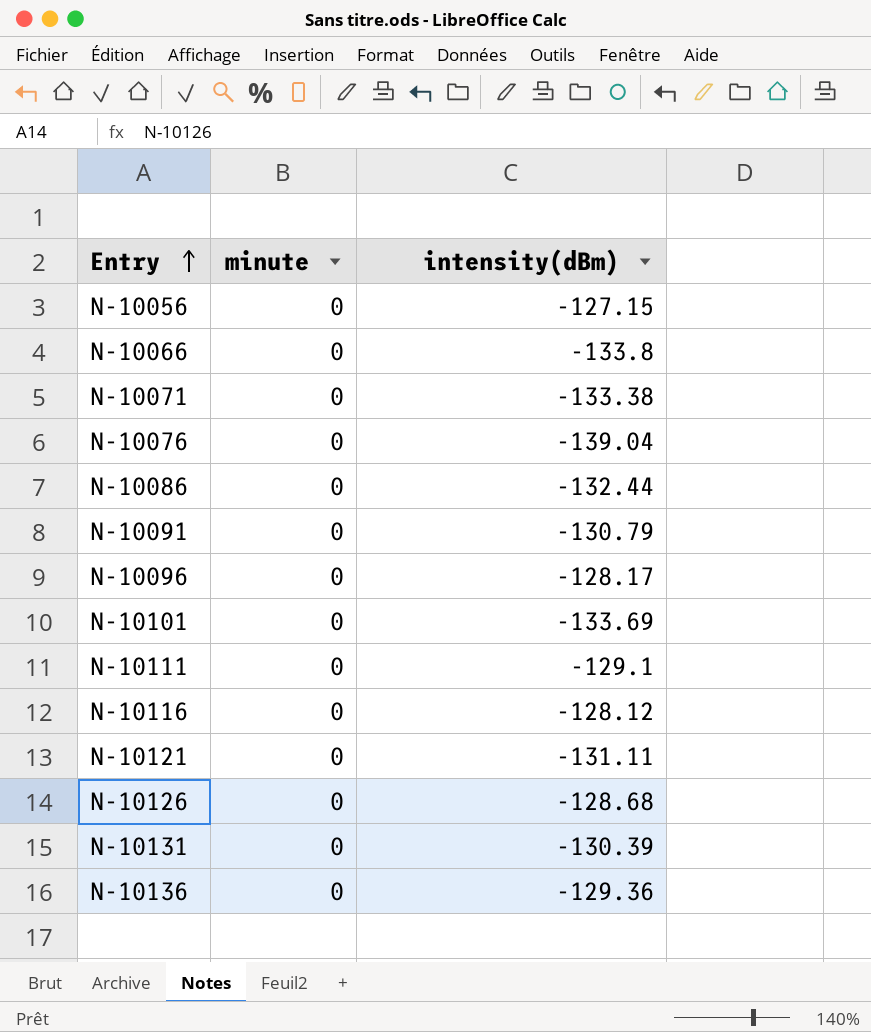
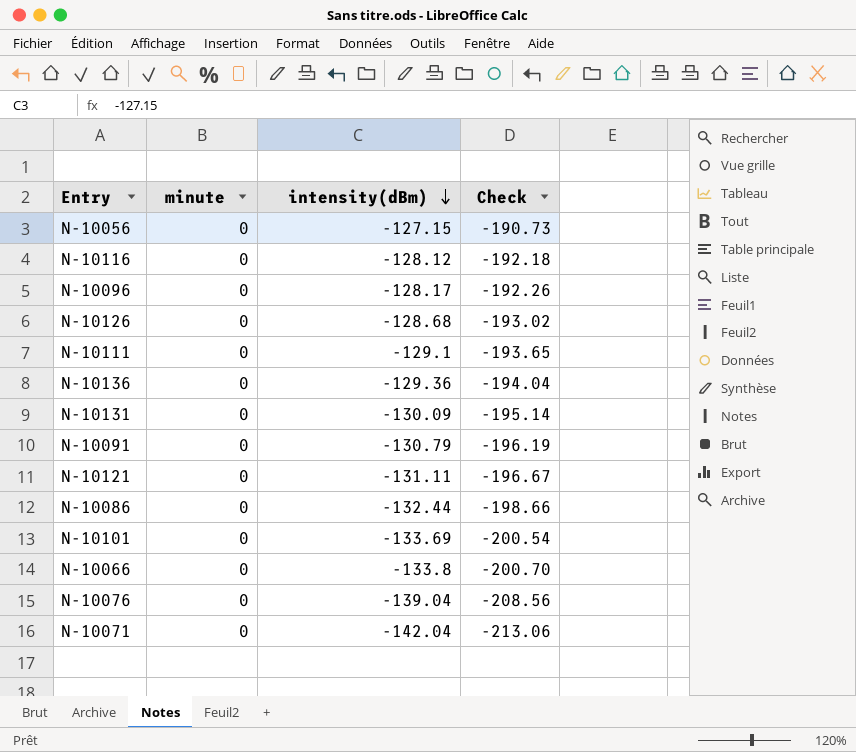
row order: Entry ascending -> intensity(dBm) descending
column Check | formula: none -> [intensity(dBm)] * 1.5
N-10131 | intensity(dBm): -130.39 -> -130.09
N-10071 | intensity(dBm): -133.38 -> -142.04

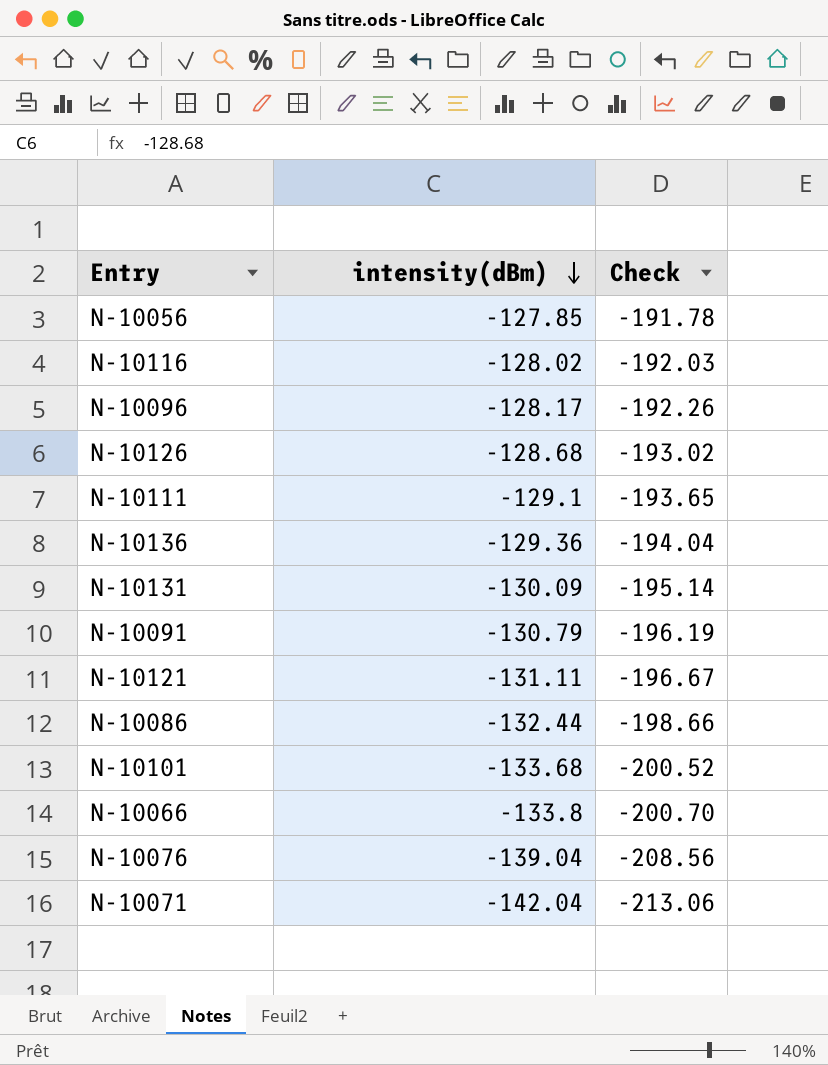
column minute | position: 2 -> none
N-10056 | intensity(dBm): -127.15 -> -127.85
N-10056 | Check: -190.73 -> -191.78
N-10116 | intensity(dBm): -128.12 -> -128.02
N-10116 | Check: -192.18 -> -192.03
N-10101 | intensity(dBm): -133.69 -> -133.68
N-10101 | Check: -200.54 -> -200.52

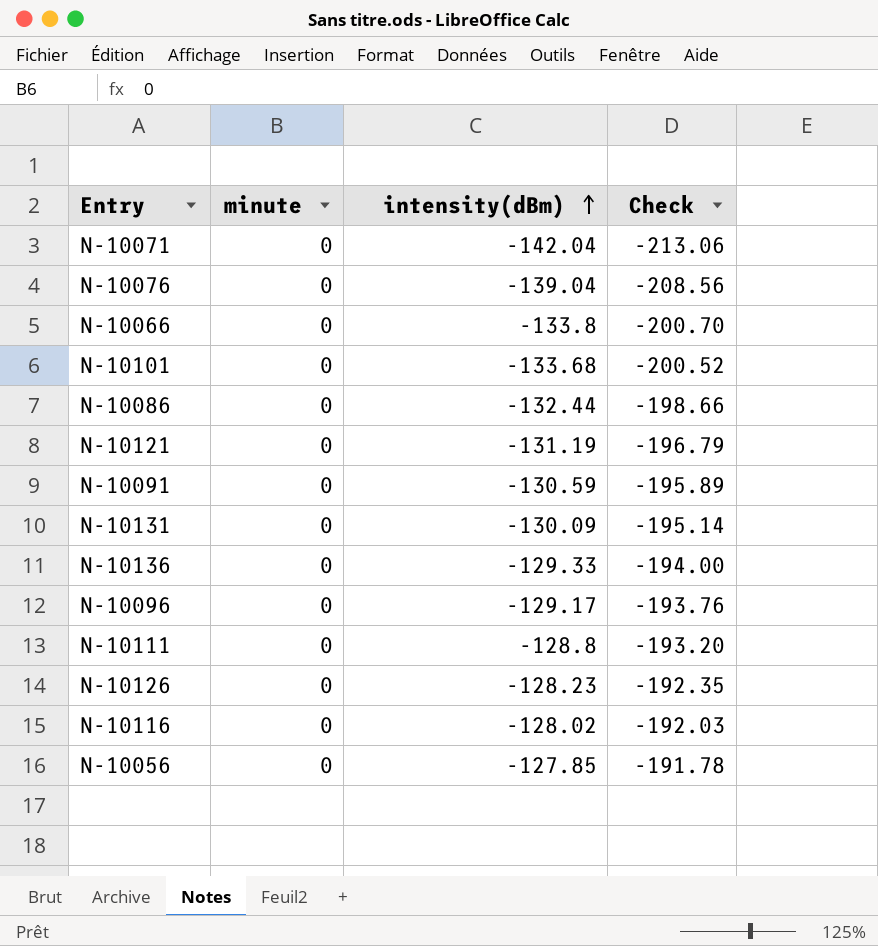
row order: intensity(dBm) descending -> intensity(dBm) ascending
column minute | position: none -> 2
N-10121 | intensity(dBm): -131.11 -> -131.19
N-10121 | Check: -196.67 -> -196.79
N-10091 | intensity(dBm): -130.79 -> -130.59
N-10091 | Check: -196.19 -> -195.89
N-10136 | intensity(dBm): -129.36 -> -129.33
N-10136 | Check: -194.04 -> -194.00
N-10096 | intensity(dBm): -128.17 -> -129.17
N-10096 | Check: -192.26 -> -193.76
N-10111 | intensity(dBm): -129.1 -> -128.8
N-10111 | Check: -193.65 -> -193.20
N-10126 | intensity(dBm): -128.68 -> -128.23
N-10126 | Check: -193.02 -> -192.35

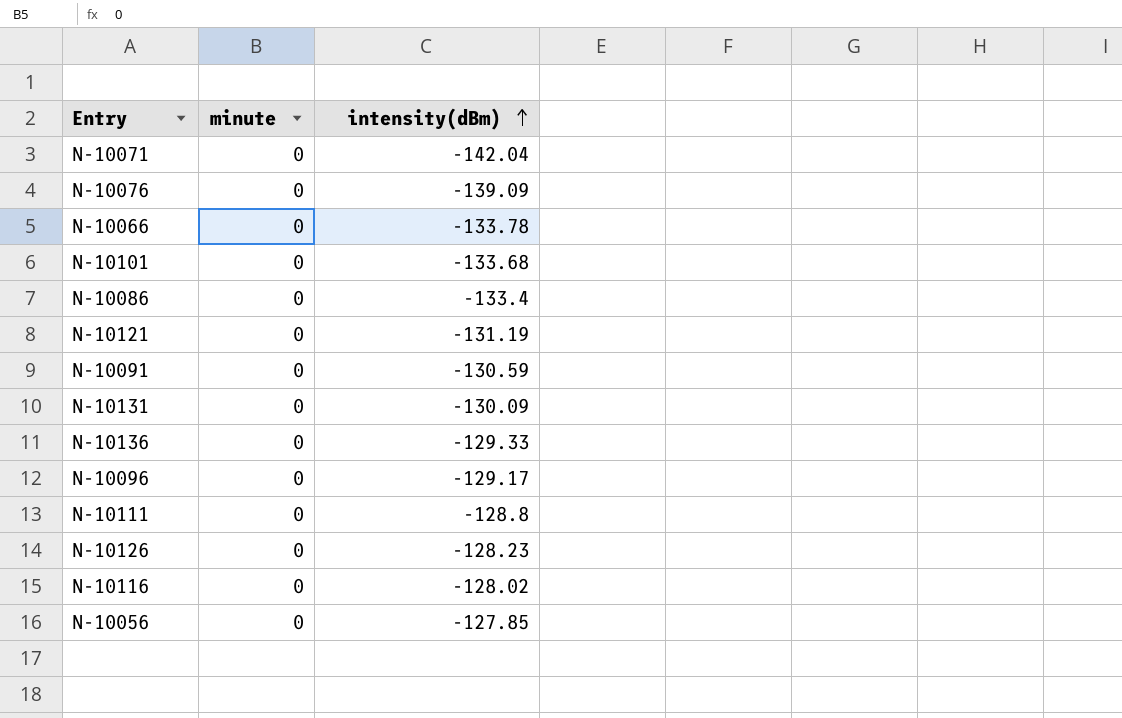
column Check | formula: [intensity(dBm)] * 1.5 -> none
N-10076 | intensity(dBm): -139.04 -> -139.09
N-10066 | intensity(dBm): -133.8 -> -133.78
N-10086 | intensity(dBm): -132.44 -> -133.4

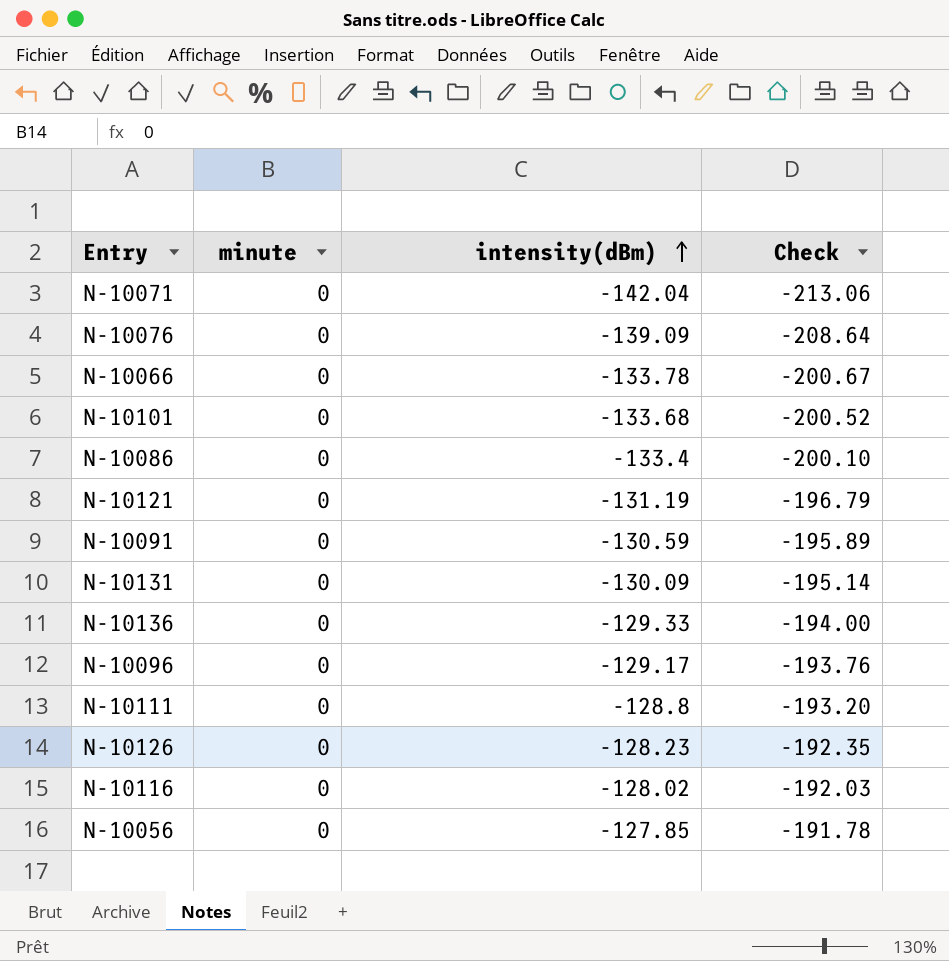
column Check | formula: none -> [intensity(dBm)] * 1.5

